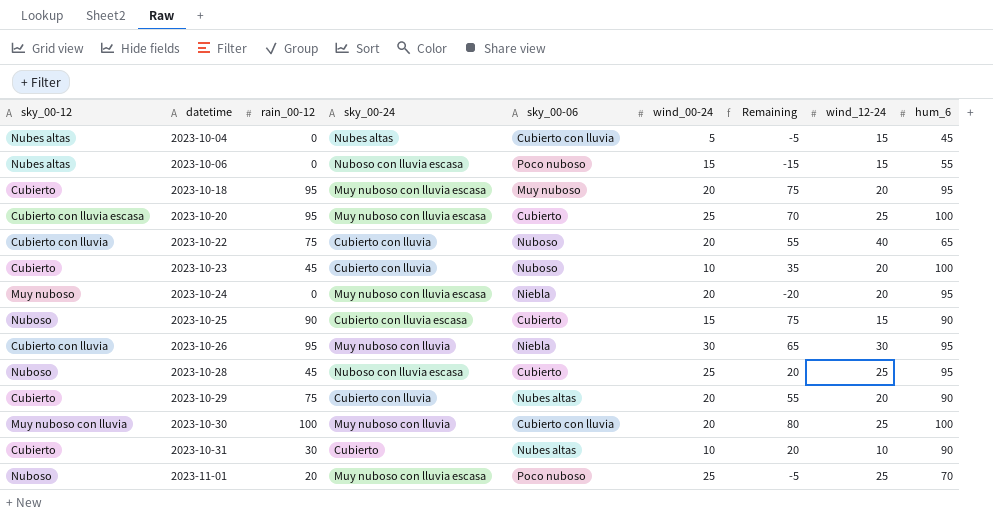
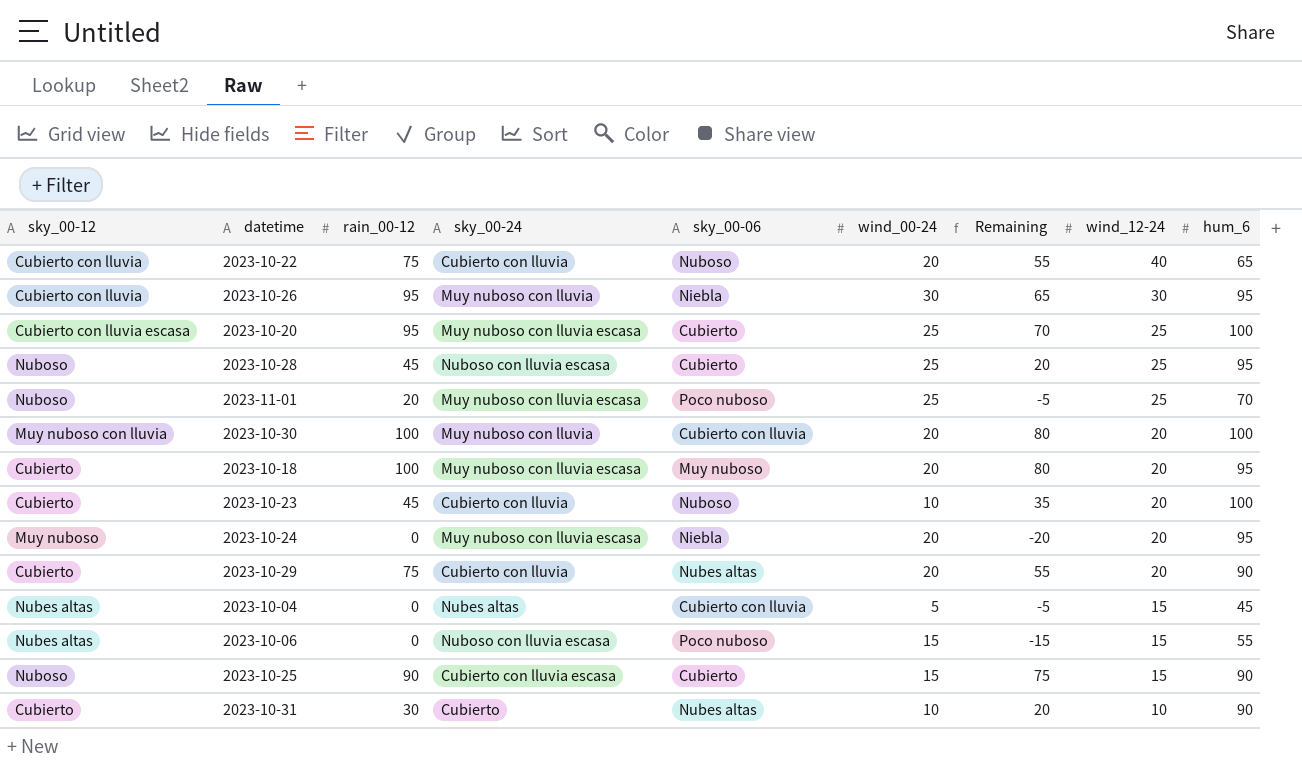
row order: datetime ascending -> wind_12-24 descending
2023-10-30 | wind_12-24: 25 -> 20
2023-10-18 | rain_00-12: 95 -> 100
2023-10-18 | Remaining: 75 -> 80

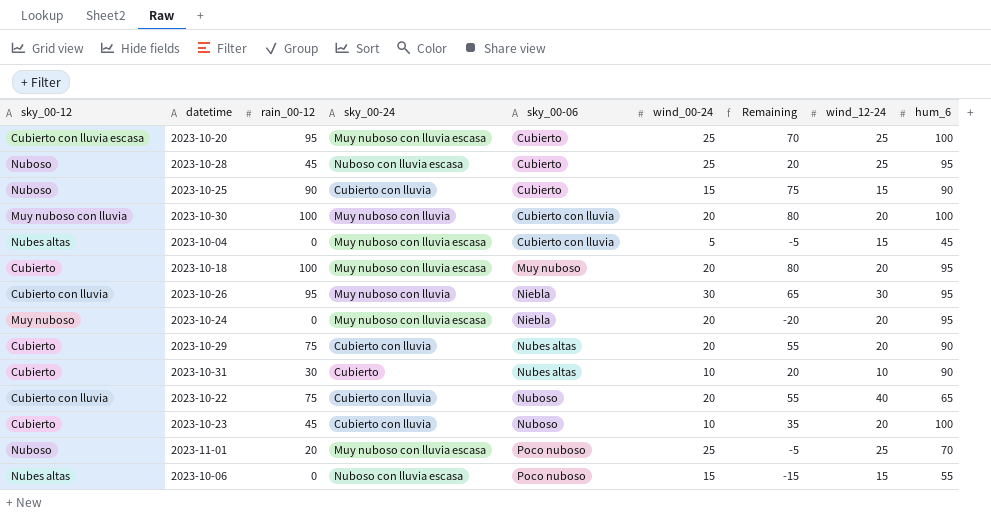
row order: wind_12-24 descending -> sky_00-06 ascending
2023-10-25 | sky_00-24: Cubierto con lluvia escasa -> Cubierto con lluvia
2023-10-04 | sky_00-24: Nubes altas -> Muy nuboso con lluvia escasa

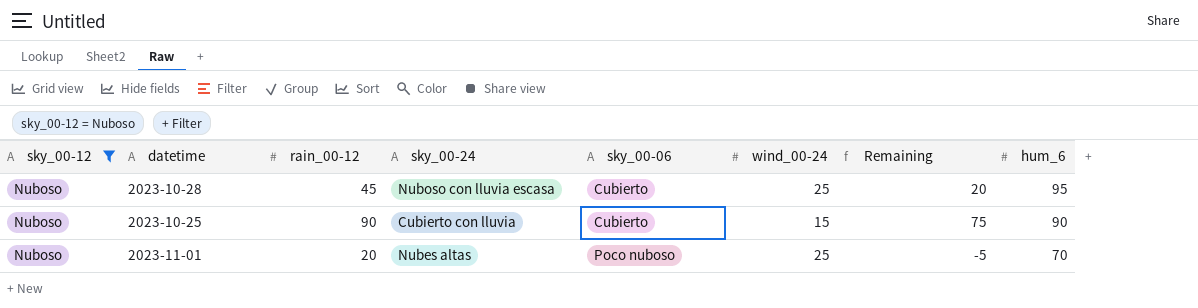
filter: none -> sky_00-12 = Nuboso
column wind_12-24 | position: 8 -> none
2023-11-01 | sky_00-24: Muy nuboso con lluvia escasa -> Nubes altas

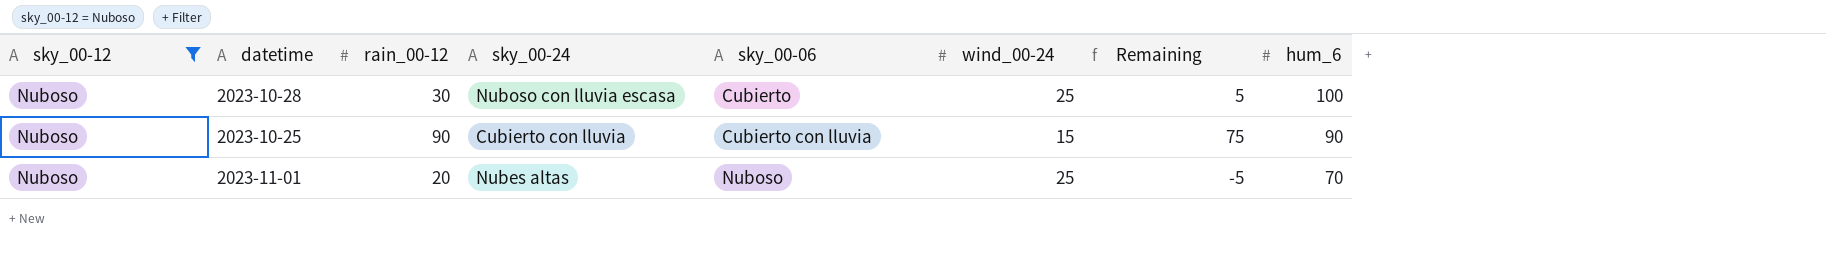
2023-10-28 | rain_00-12: 45 -> 30
2023-10-28 | Remaining: 20 -> 5
2023-10-28 | hum_6: 95 -> 100
2023-10-25 | sky_00-06: Cubierto -> Cubierto con lluvia
2023-11-01 | sky_00-06: Poco nuboso -> Nuboso

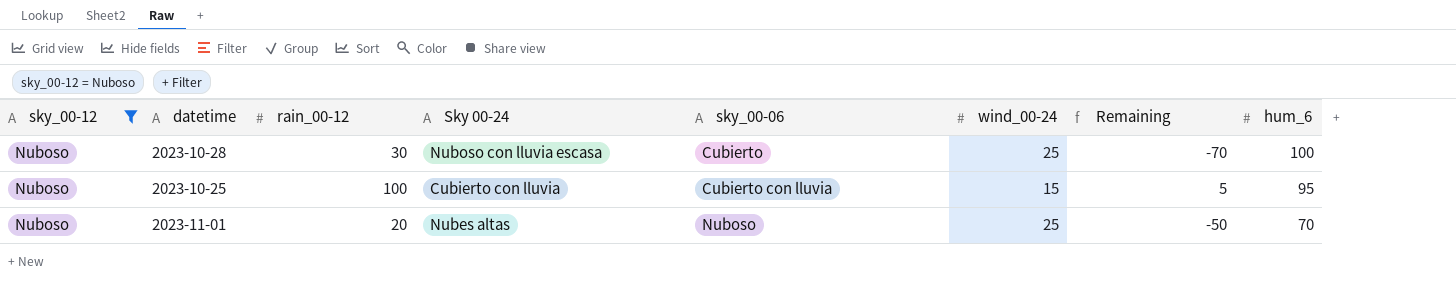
column name: sky_00-24 -> Sky 00-24
column Remaining | formula: [rain_00-12] - [wind_00-24] -> [rain_00-12] - [hum_6]
2023-10-25 | rain_00-12: 90 -> 100
2023-10-25 | hum_6: 90 -> 95

